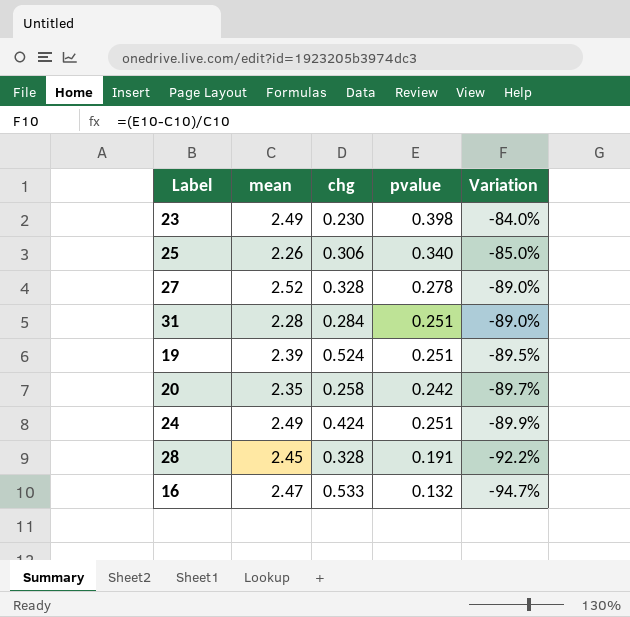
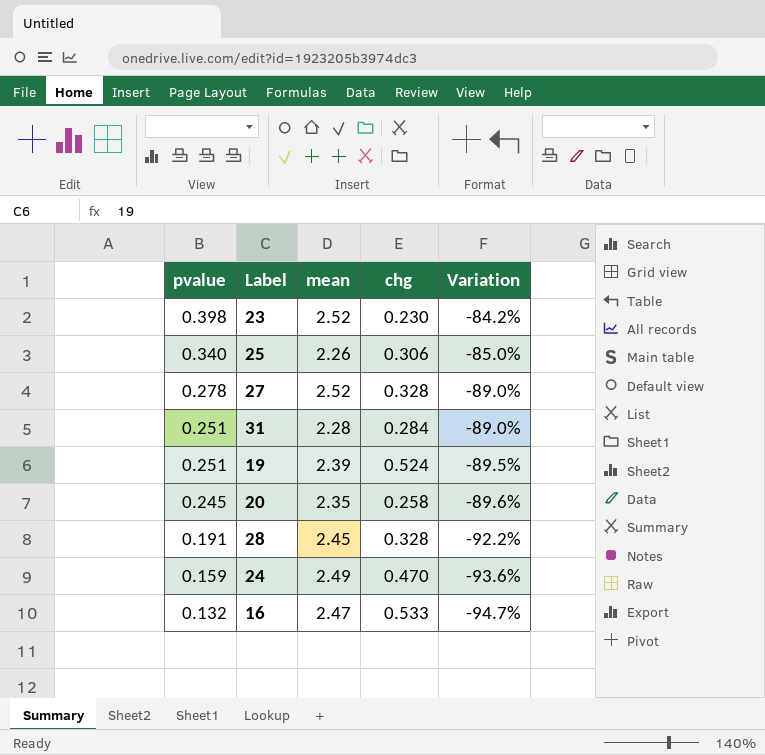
row order: Variation descending -> pvalue descending
column pvalue | position: 4 -> 1
23 | mean: 2.49 -> 2.52
23 | Variation: -84.0% -> -84.2%
20 | pvalue: 0.242 -> 0.245
20 | Variation: -89.7% -> -89.6%
24 | pvalue: 0.251 -> 0.159
24 | chg: 0.424 -> 0.470
24 | Variation: -89.9% -> -93.6%

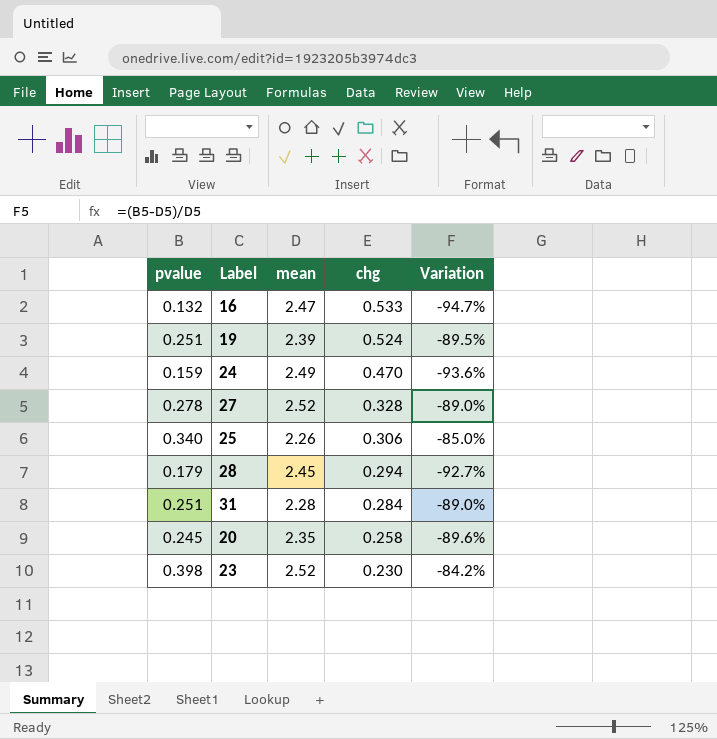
row order: pvalue descending -> chg descending
28 | pvalue: 0.191 -> 0.179
28 | chg: 0.328 -> 0.294
28 | Variation: -92.2% -> -92.7%

